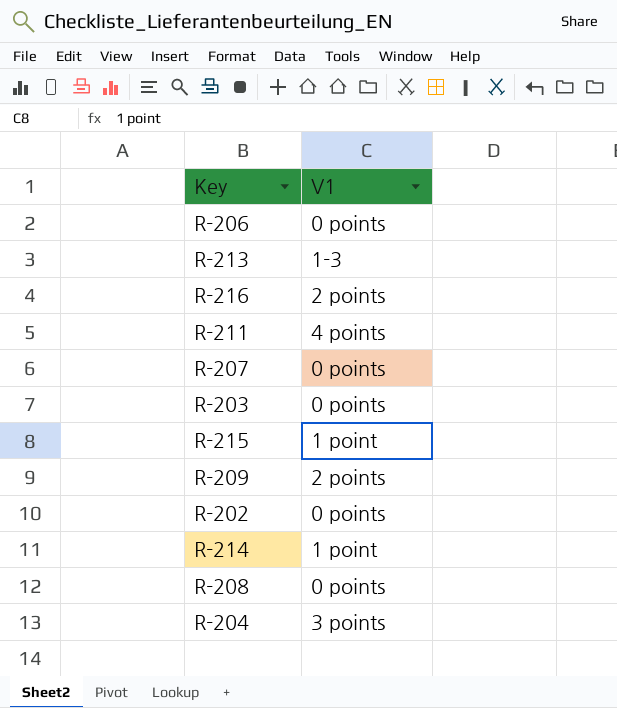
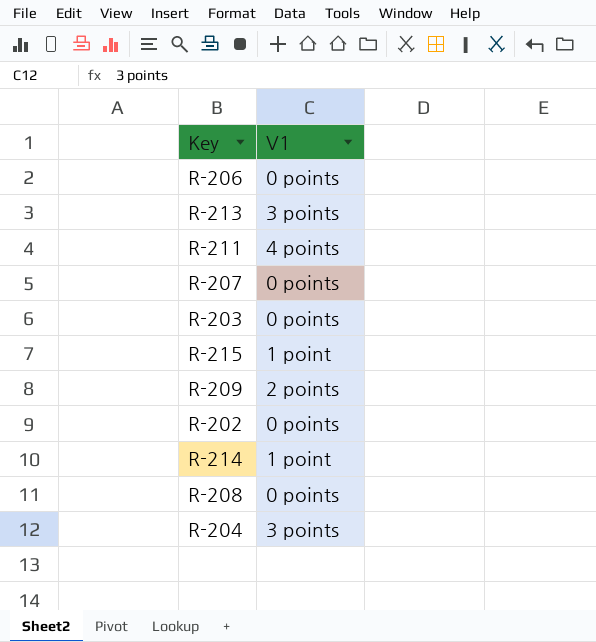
row R-216: 2 points -> none
R-213 | V1: 1-3 -> 3 points

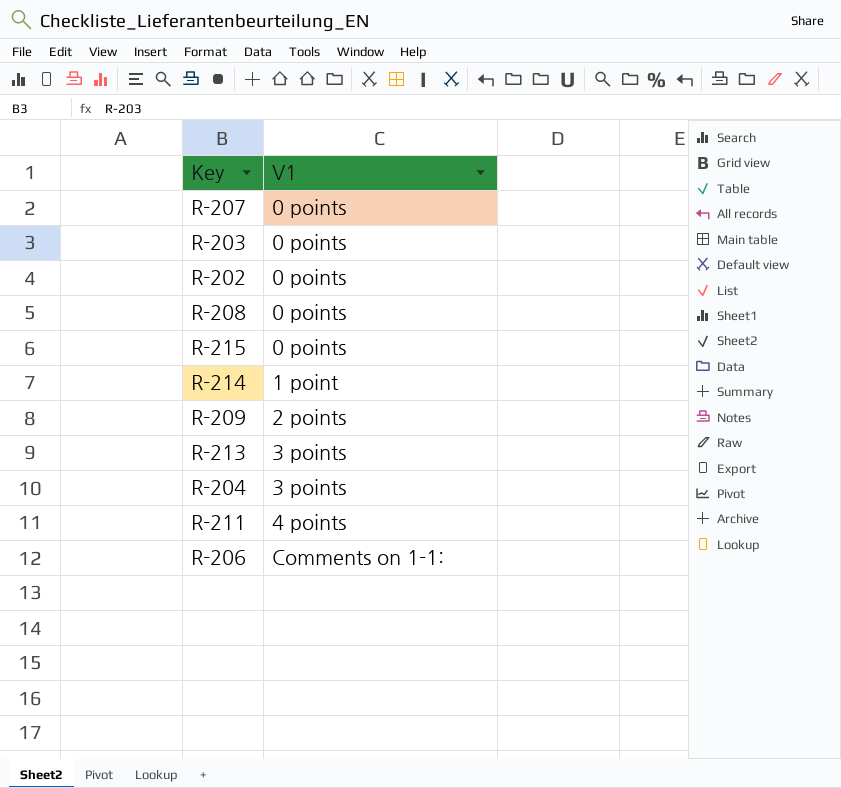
row order: none -> V1 ascending
R-215 | V1: 1 point -> 0 points
R-206 | V1: 0 points -> Comments on 1-1:

